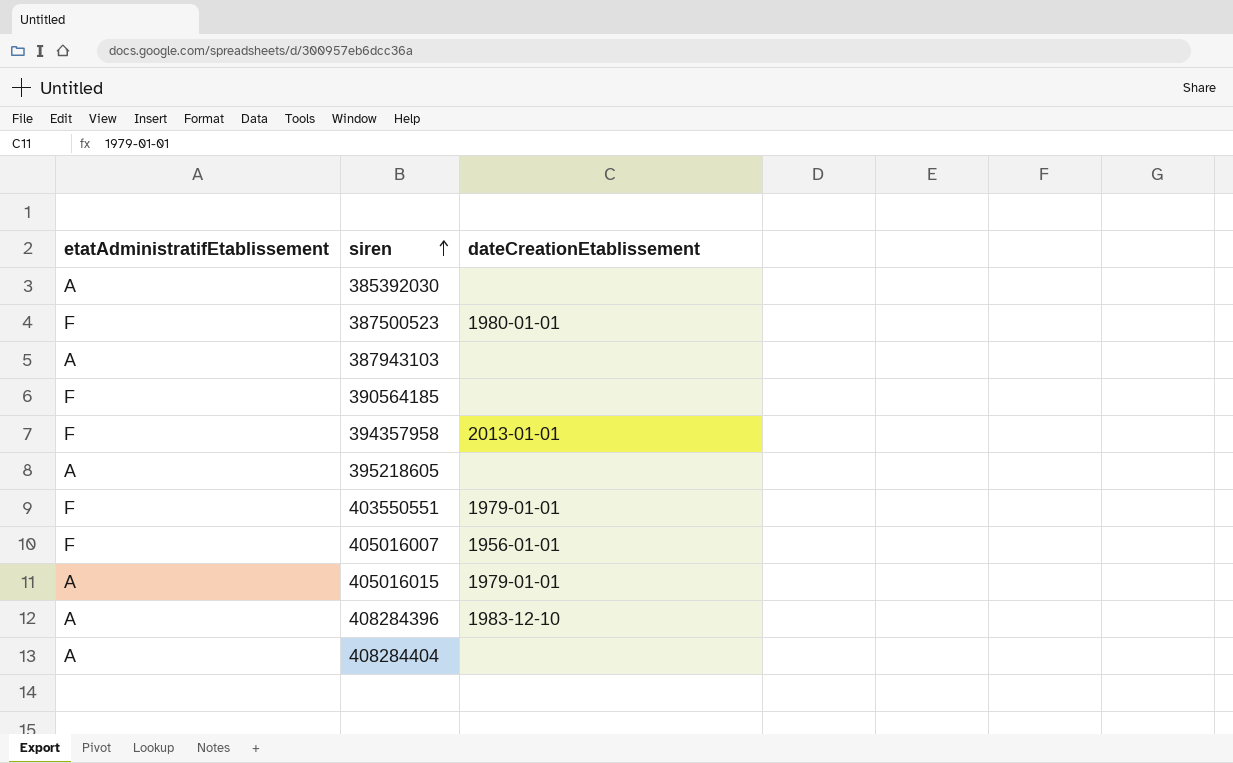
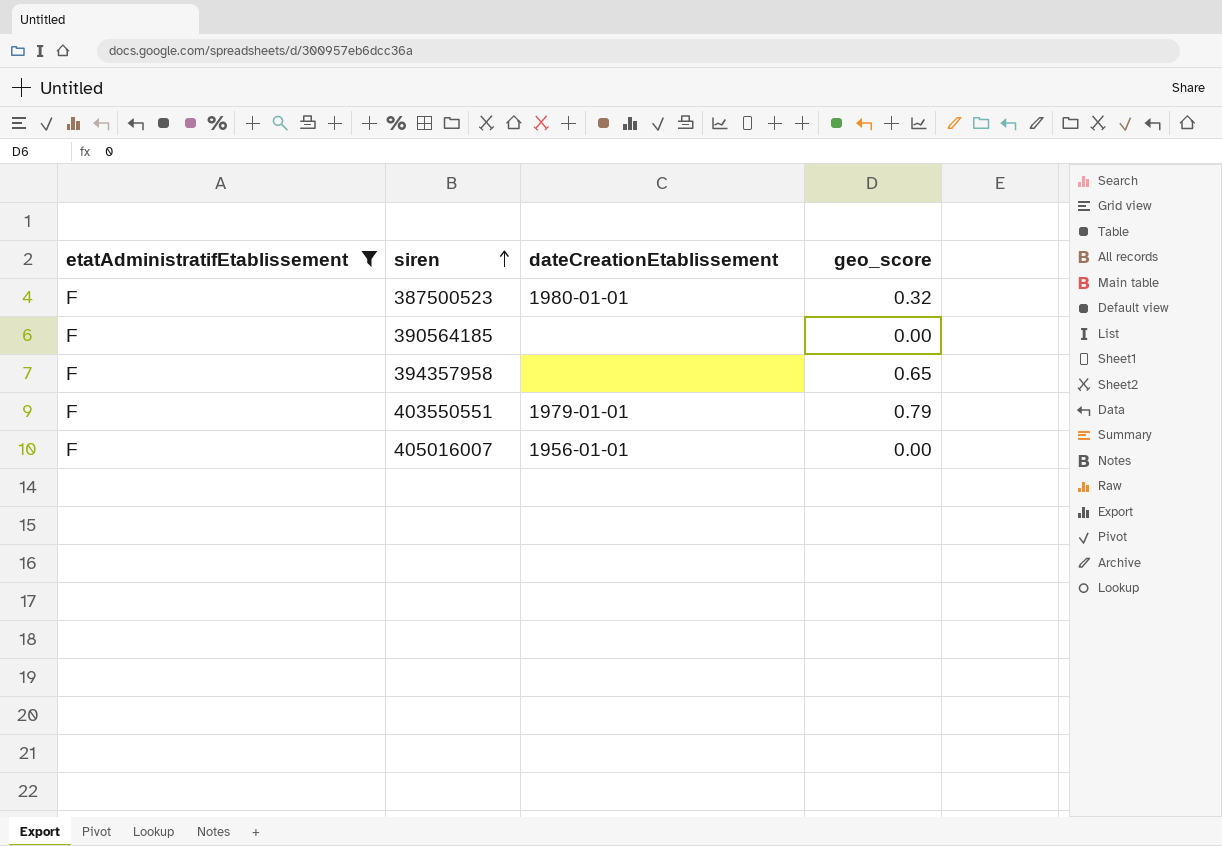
filter: none -> etatAdministratifEtablissement = F
column geo_score | position: none -> 4
394357958 | dateCreationEtablissement: 2013-01-01 -> none

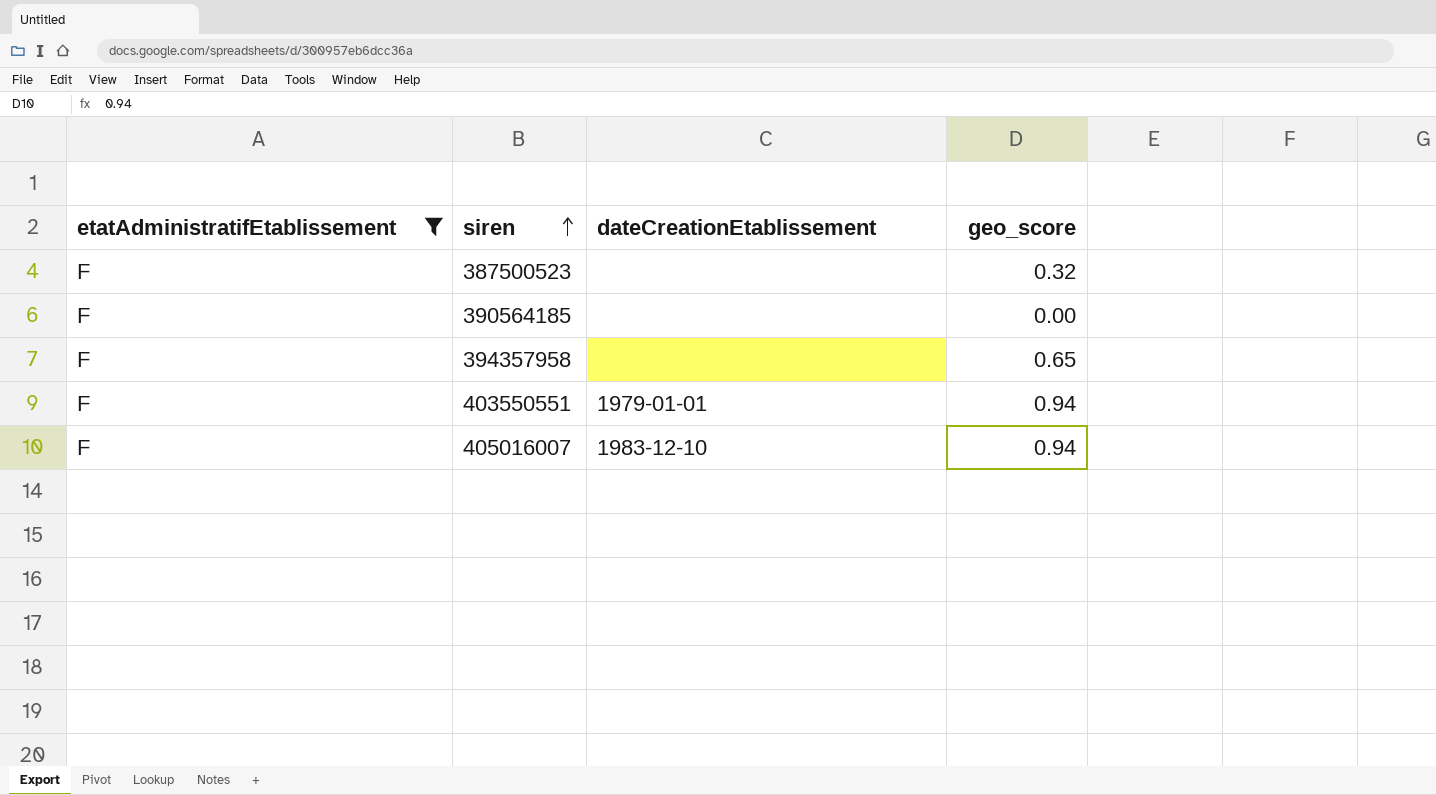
387500523 | dateCreationEtablissement: 1980-01-01 -> none
403550551 | geo_score: 0.79 -> 0.94
405016007 | dateCreationEtablissement: 1956-01-01 -> 1983-12-10
405016007 | geo_score: 0.00 -> 0.94

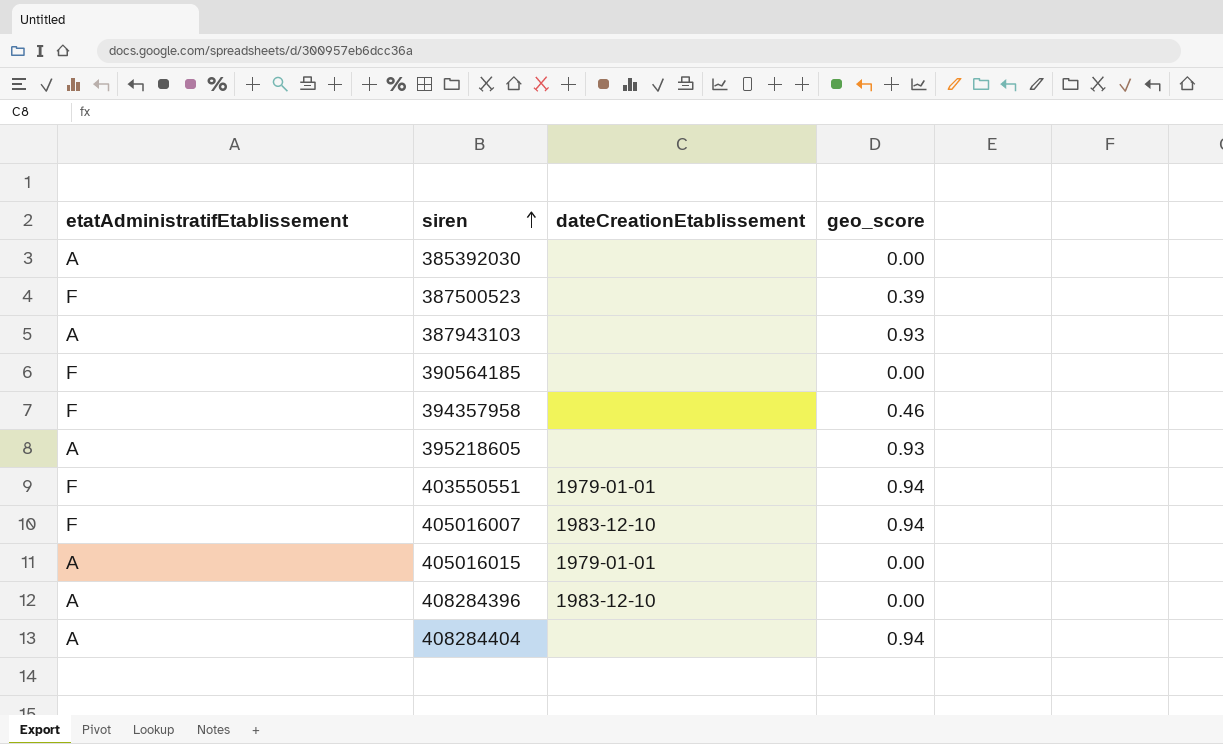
filter: etatAdministratifEtablissement = F -> none
387500523 | geo_score: 0.32 -> 0.39
394357958 | geo_score: 0.65 -> 0.46

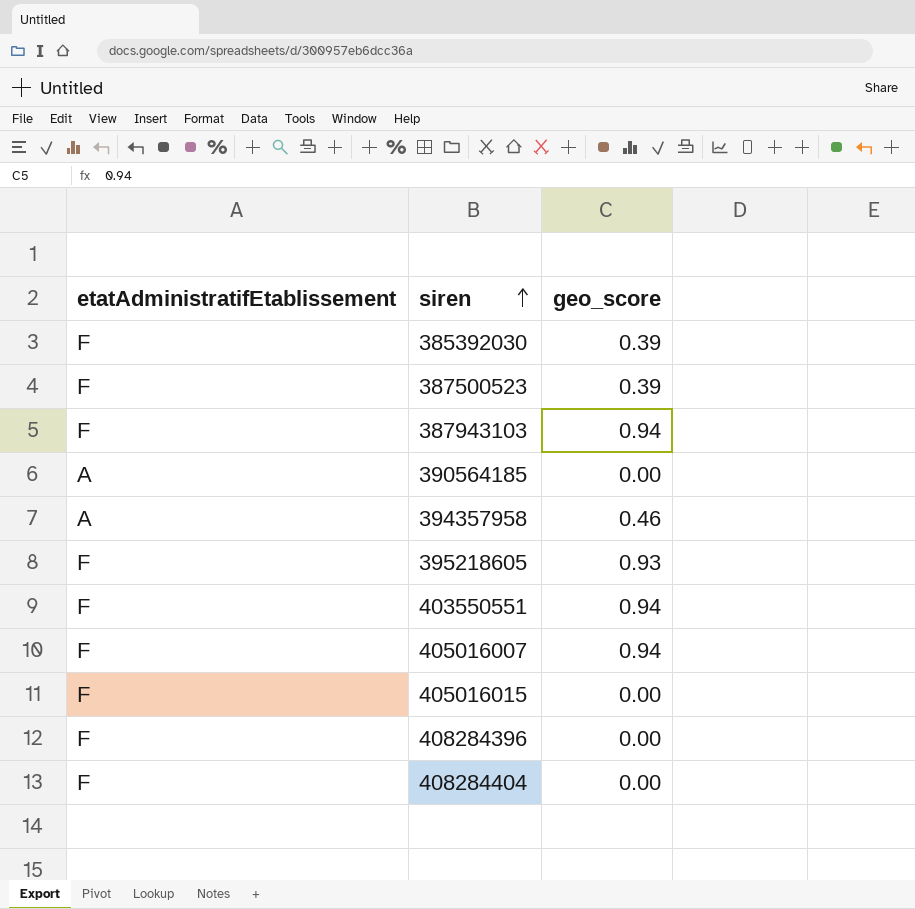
column dateCreationEtablissement | position: 3 -> none
385392030 | etatAdministratifEtablissement: A -> F
385392030 | geo_score: 0.00 -> 0.39
387943103 | etatAdministratifEtablissement: A -> F
387943103 | geo_score: 0.93 -> 0.94
390564185 | etatAdministratifEtablissement: F -> A
394357958 | etatAdministratifEtablissement: F -> A
395218605 | etatAdministratifEtablissement: A -> F
405016015 | etatAdministratifEtablissement: A -> F
408284396 | etatAdministratifEtablissement: A -> F
408284404 | etatAdministratifEtablissement: A -> F
408284404 | geo_score: 0.94 -> 0.00

